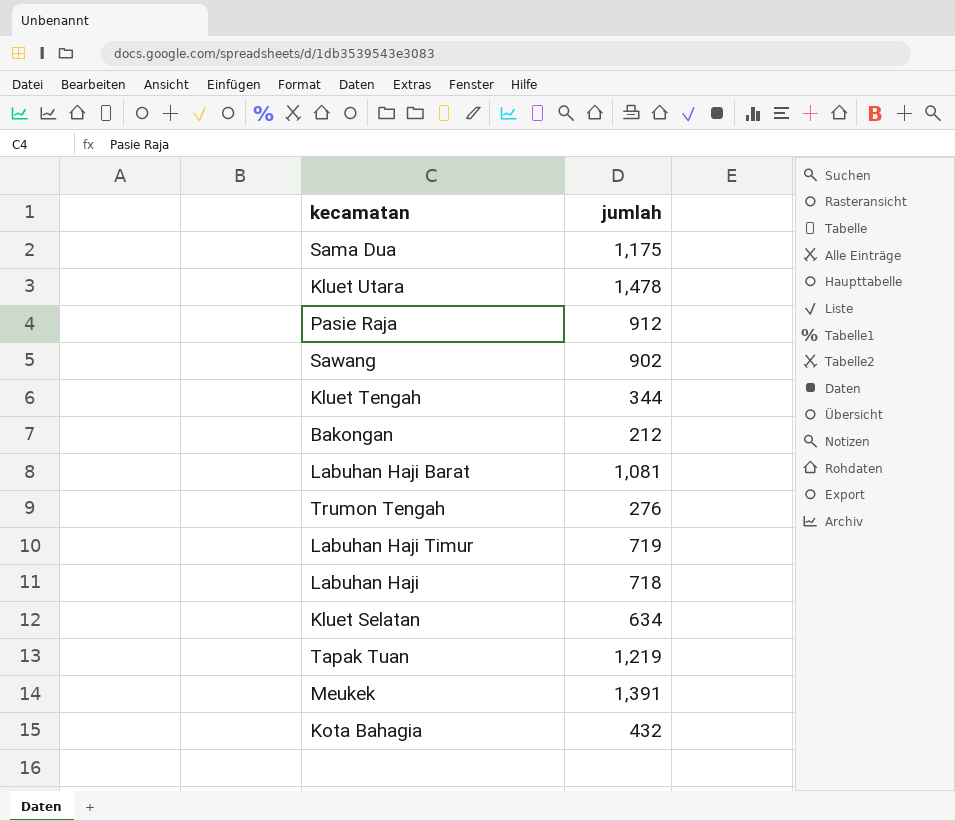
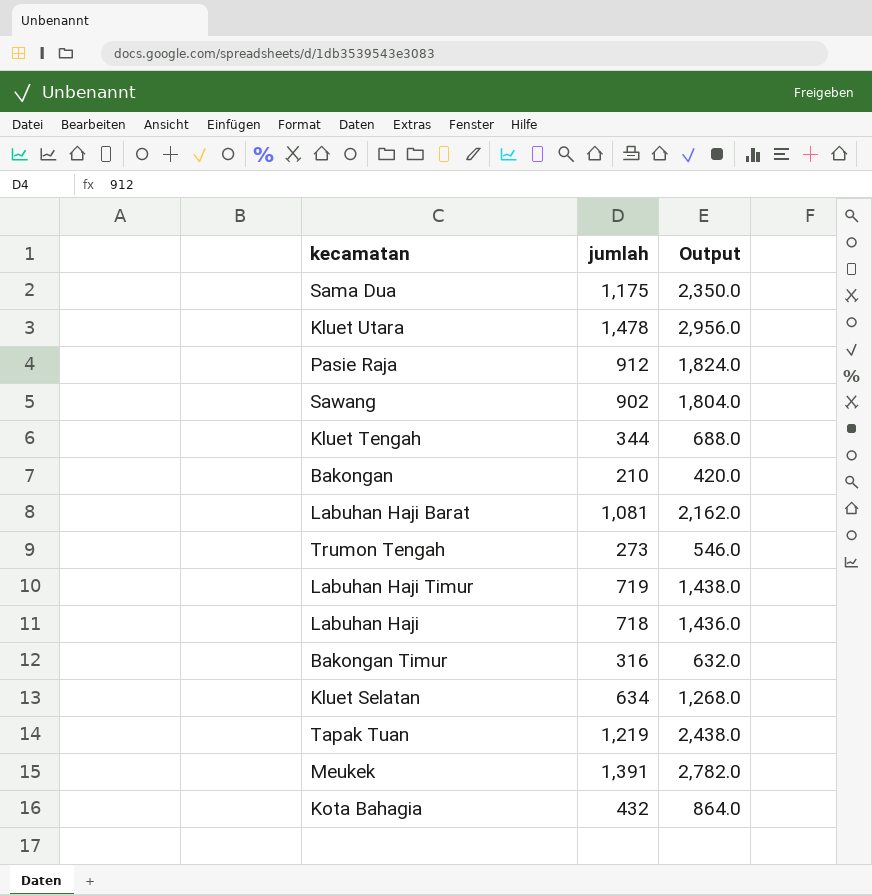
column Output | formula: none -> [jumlah] * 2
Bakongan | jumlah: 212 -> 210
Trumon Tengah | jumlah: 276 -> 273
row Bakongan Timur: none -> 316 | 632.0

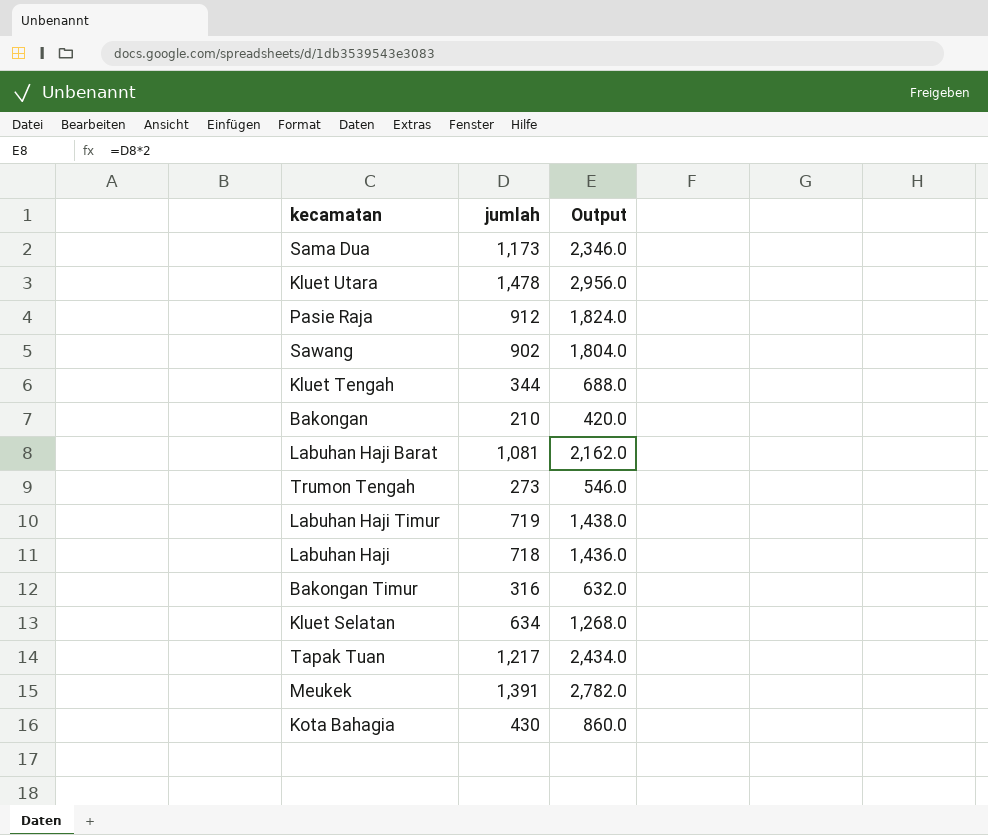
Sama Dua | jumlah: 1,175 -> 1,173
Sama Dua | Output: 2,350.0 -> 2,346.0
Tapak Tuan | jumlah: 1,219 -> 1,217
Tapak Tuan | Output: 2,438.0 -> 2,434.0
Kota Bahagia | jumlah: 432 -> 430
Kota Bahagia | Output: 864.0 -> 860.0

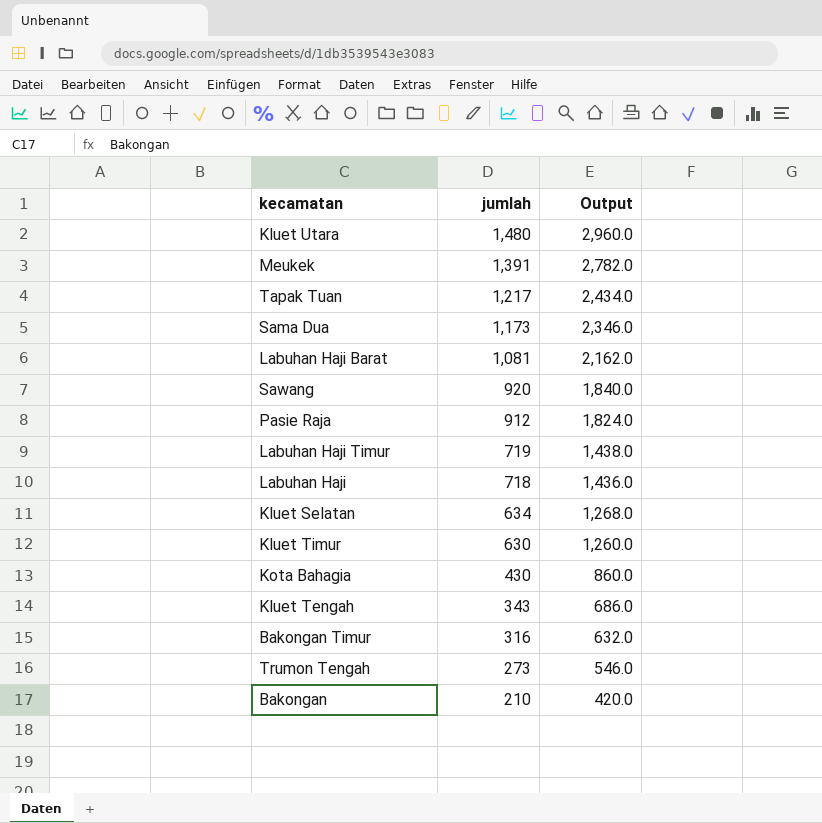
row order: none -> jumlah descending
Kluet Utara | jumlah: 1,478 -> 1,480
Kluet Utara | Output: 2,956.0 -> 2,960.0
Sawang | jumlah: 902 -> 920
Sawang | Output: 1,804.0 -> 1,840.0
row Kluet Timur: none -> 630 | 1,260.0
Kluet Tengah | jumlah: 344 -> 343
Kluet Tengah | Output: 688.0 -> 686.0

